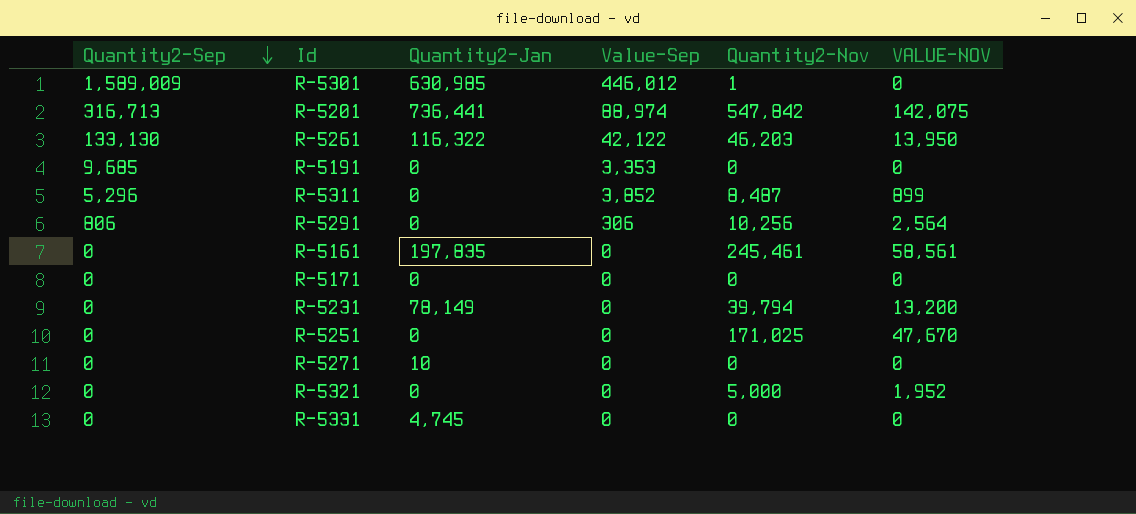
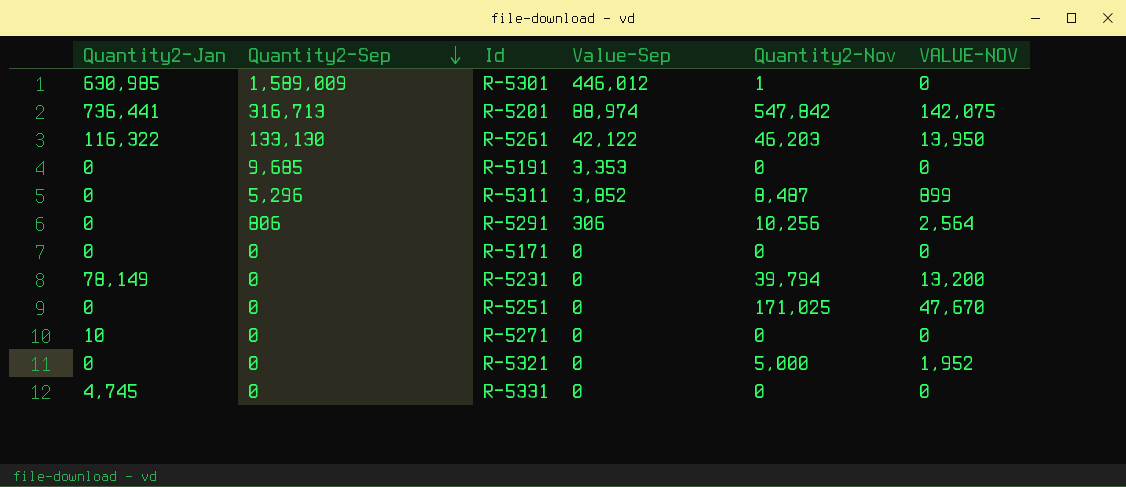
column Quantity2-Jan | position: 3 -> 1
row R-5161: 0 | 197,835 | 0 | 245,461 | 58,561 -> none

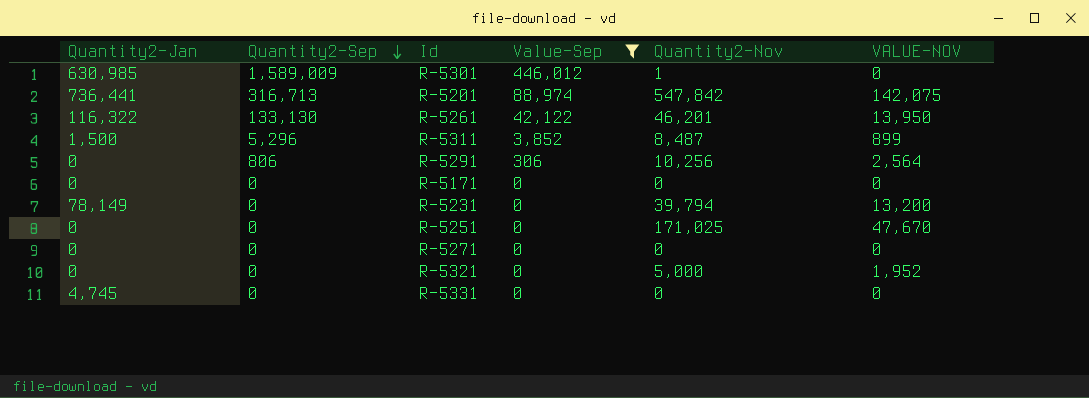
filter: none -> Value-Sep != 3,353
R-5261 | Quantity2-Nov: 46,203 -> 46,201
R-5311 | Quantity2-Jan: 0 -> 1,500
R-5271 | Quantity2-Jan: 10 -> 0

